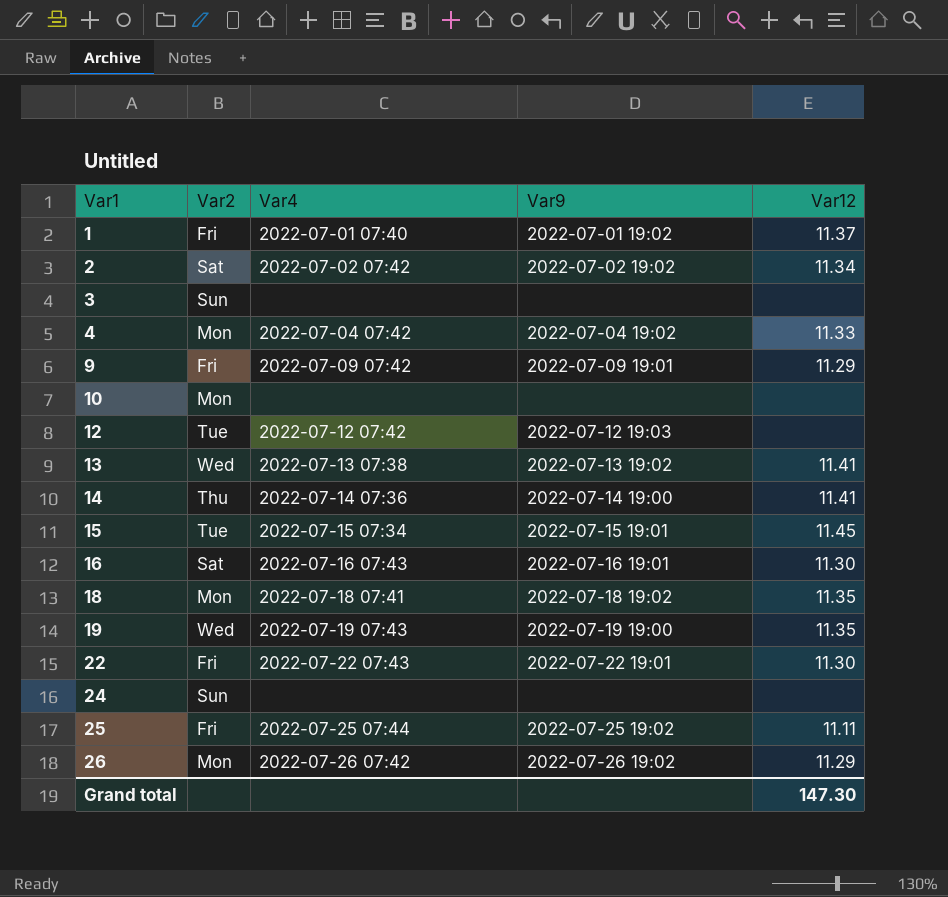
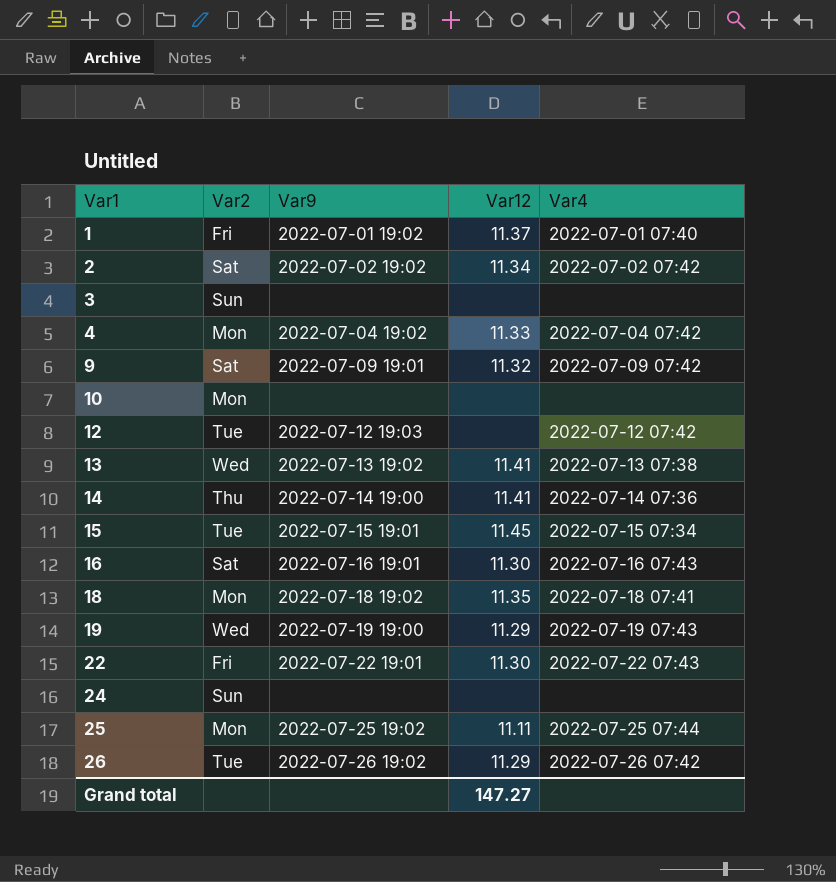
column Var4 | position: 3 -> 5
9 | Var2: Fri -> Sat
9 | Var12: 11.29 -> 11.32
19 | Var12: 11.35 -> 11.29
25 | Var2: Fri -> Mon
26 | Var2: Mon -> Tue
Grand total | Var12: 147.30 -> 147.27

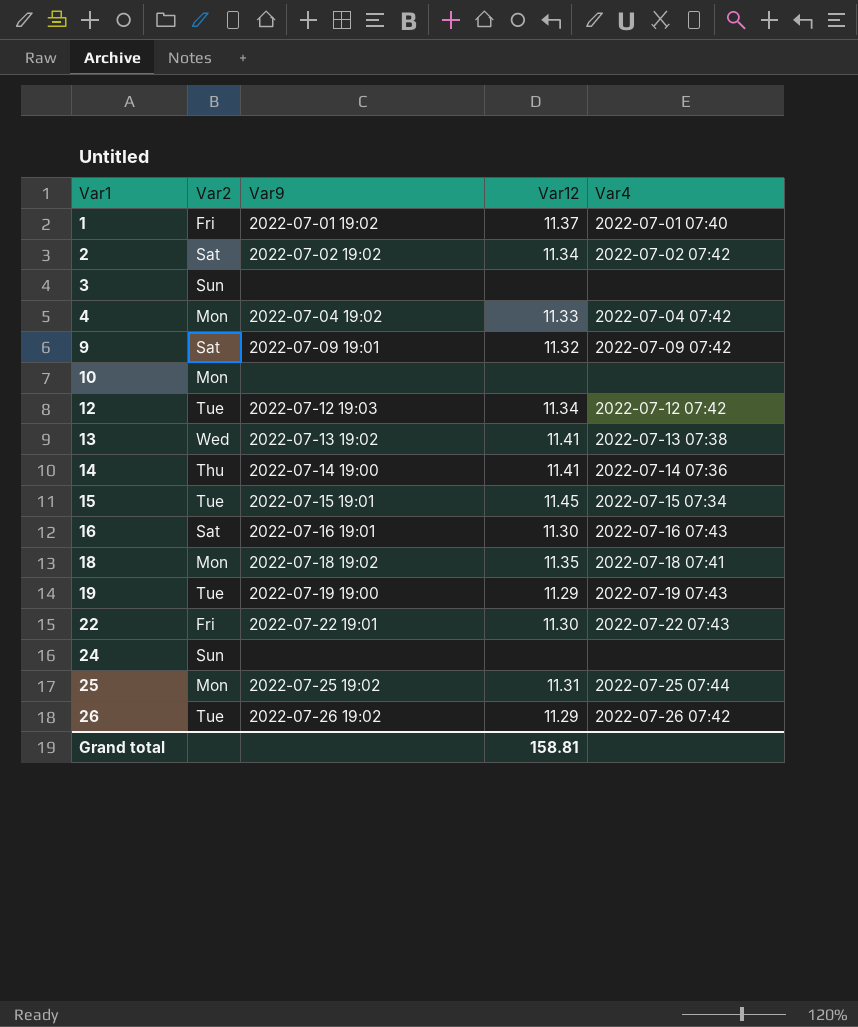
12 | Var12: none -> 11.34
19 | Var2: Wed -> Tue
25 | Var12: 11.11 -> 11.31
Grand total | Var12: 147.27 -> 158.81

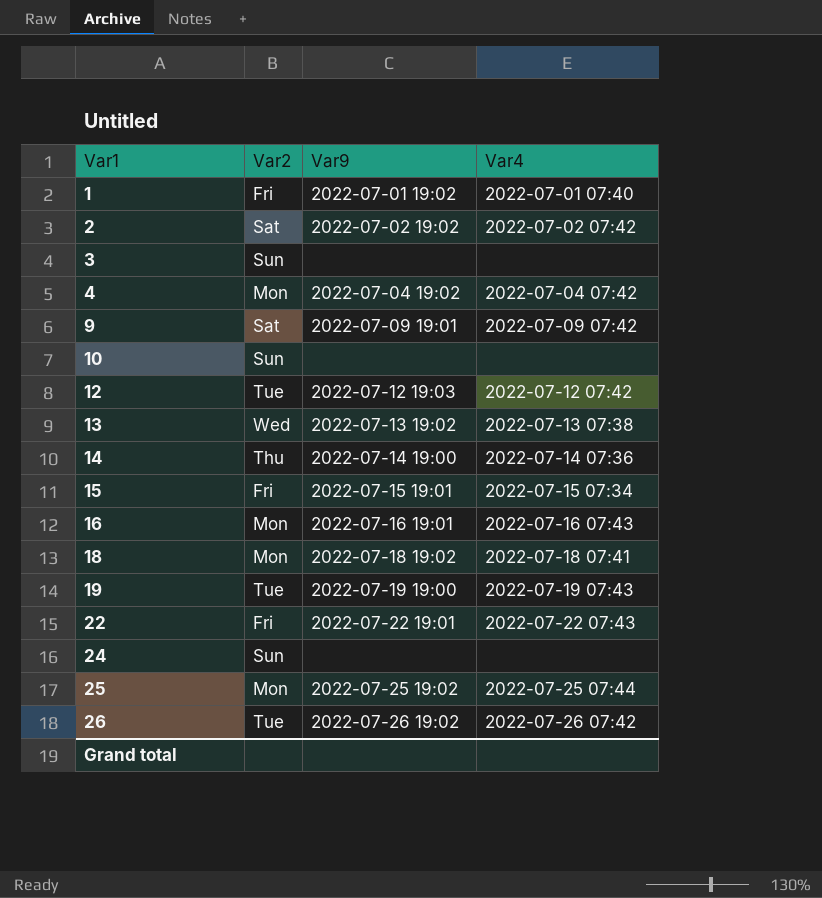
column Var12 | position: 4 -> none
10 | Var2: Mon -> Sun
15 | Var2: Tue -> Fri
16 | Var2: Sat -> Mon

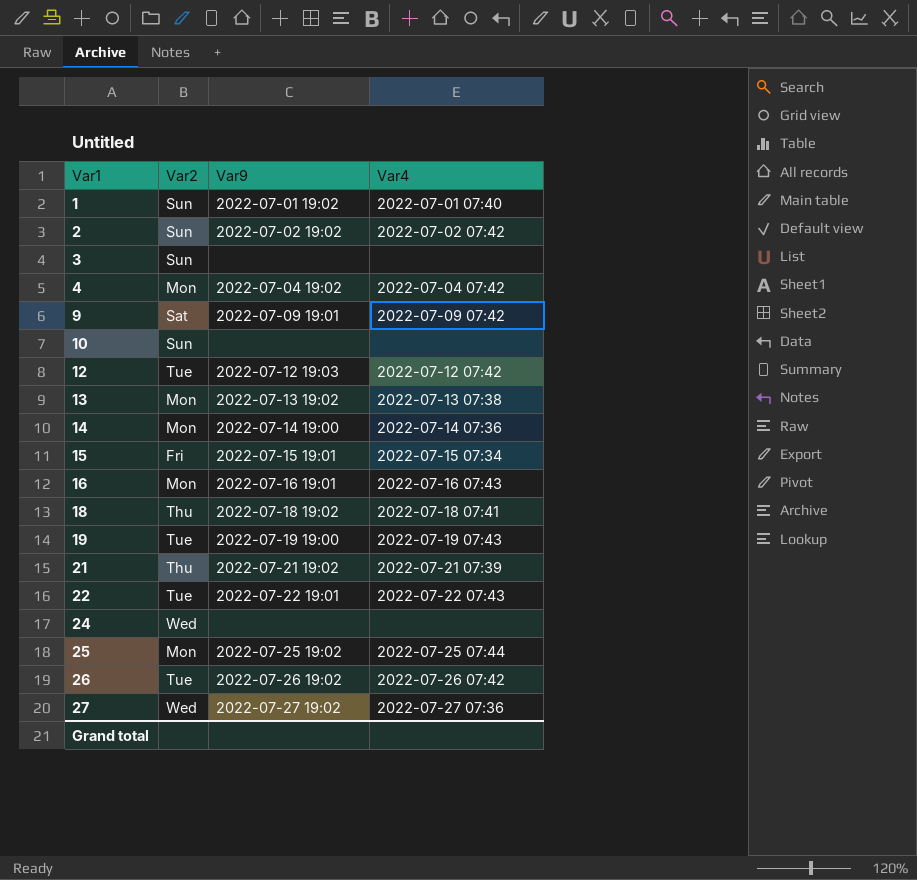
1 | Var2: Fri -> Sun
2 | Var2: Sat -> Sun
13 | Var2: Wed -> Mon
14 | Var2: Thu -> Mon
18 | Var2: Mon -> Thu
row 21: none -> Thu | 2022-07-21 19:02 | 2022-07-21 07:39
22 | Var2: Fri -> Tue
24 | Var2: Sun -> Wed
row 27: none -> Wed | 2022-07-27 19:02 | 2022-07-27 07:36

